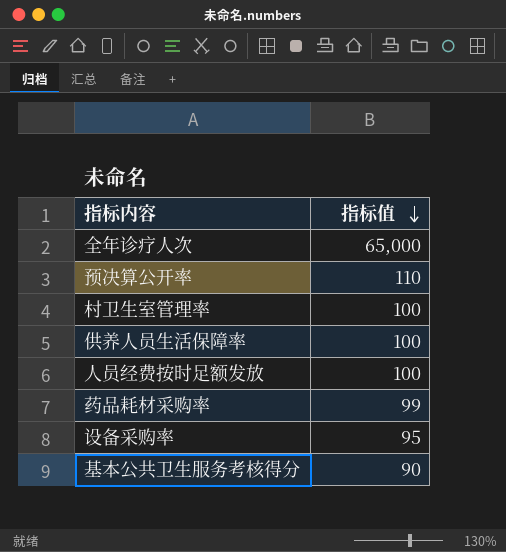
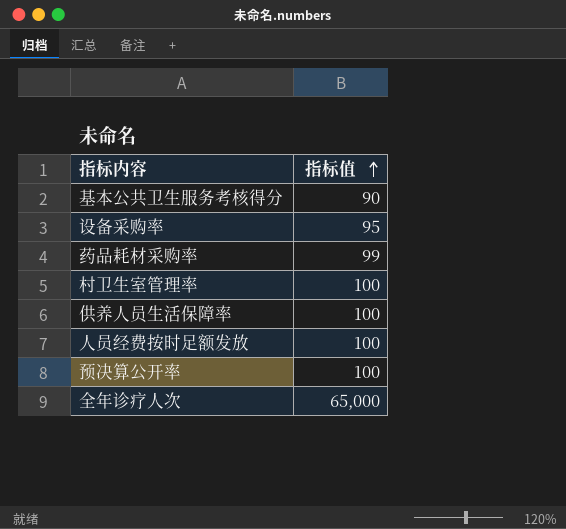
row order: 指标值 descending -> 指标值 ascending
预决算公开率 | 指标值: 110 -> 100

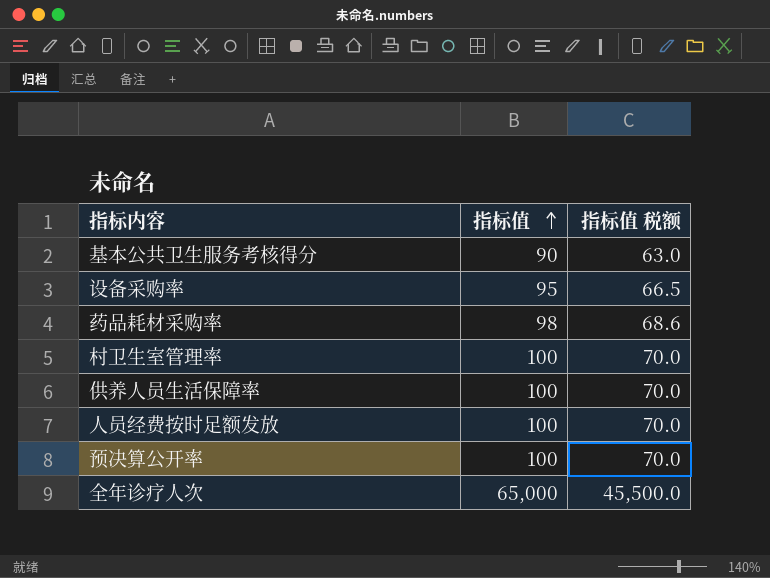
column 指标值 税额 | formula: none -> [指标值] * 0.7
药品耗材采购率 | 指标值: 99 -> 98

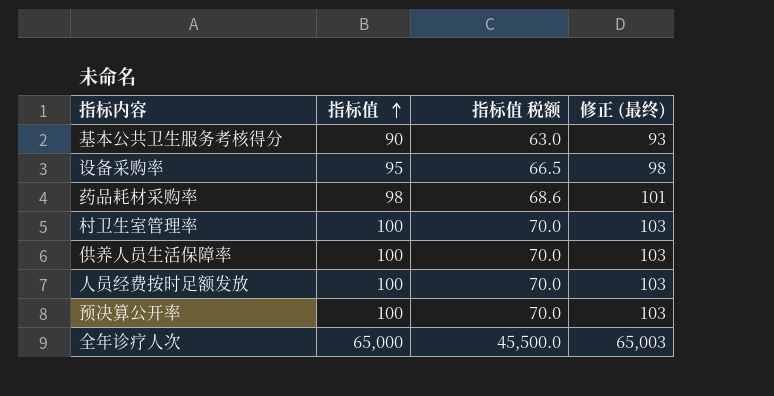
column 修正 (最终) | formula: none -> [指标值] + 3

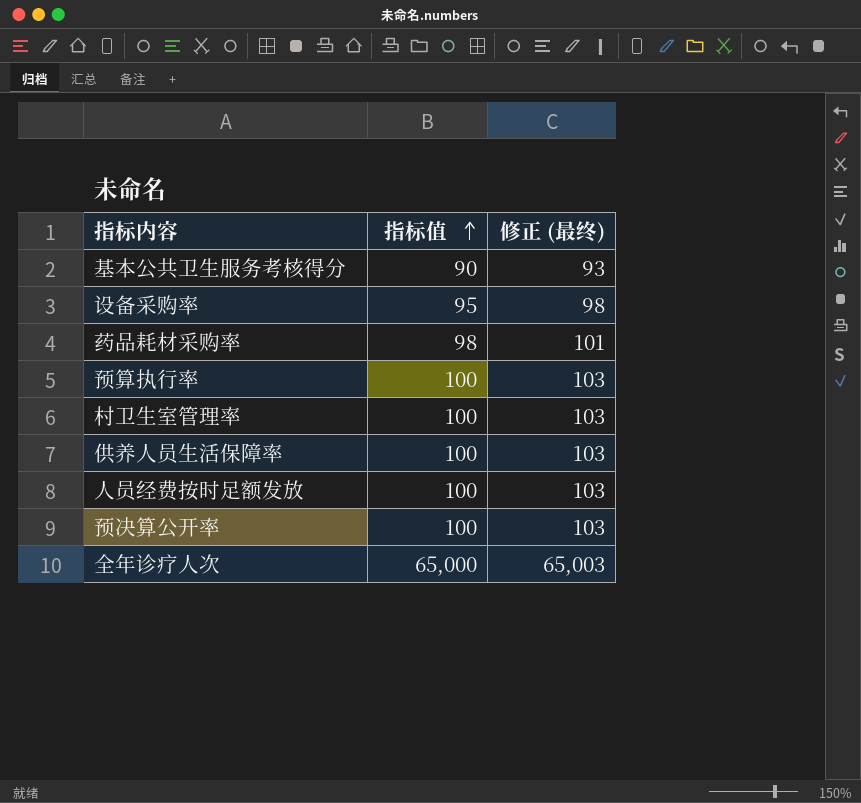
column 指标值 税额 | formula: [指标值] * 0.7 -> none
row 预算执行率: none -> 100 | 103

